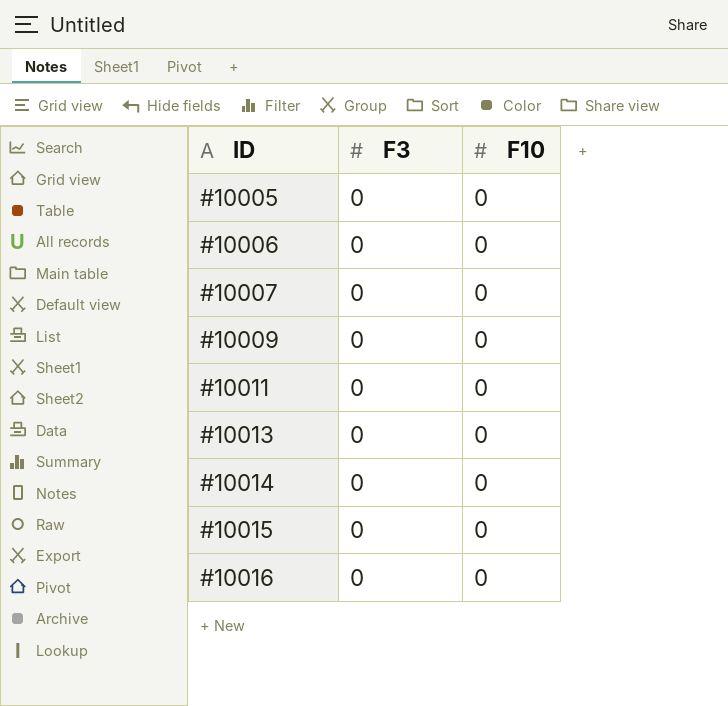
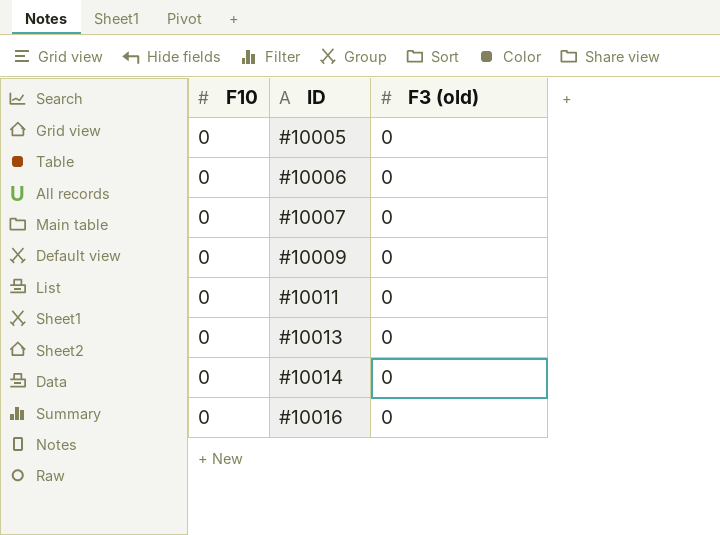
column F10 | position: 3 -> 1
column name: F3 -> F3 (old)
row #10015: 0 | 0 -> none

